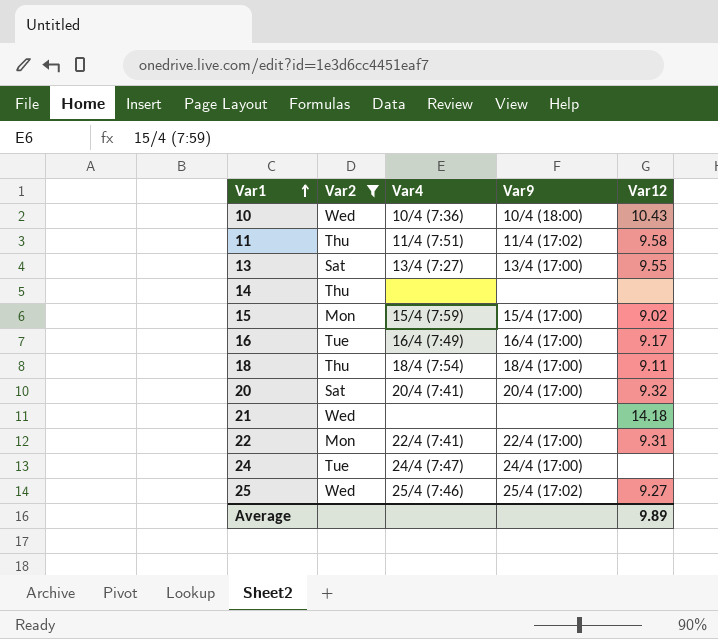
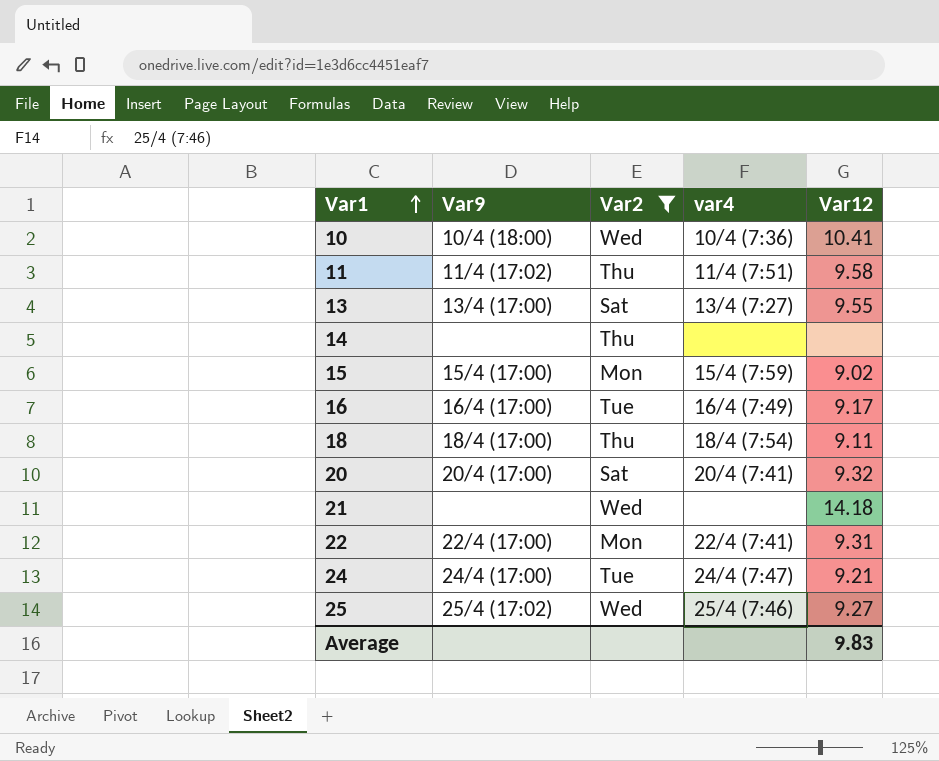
column Var9 | position: 4 -> 2
column name: Var4 -> var4
10 | Var12: 10.43 -> 10.41
24 | Var12: none -> 9.21
Average | Var12: 9.89 -> 9.83

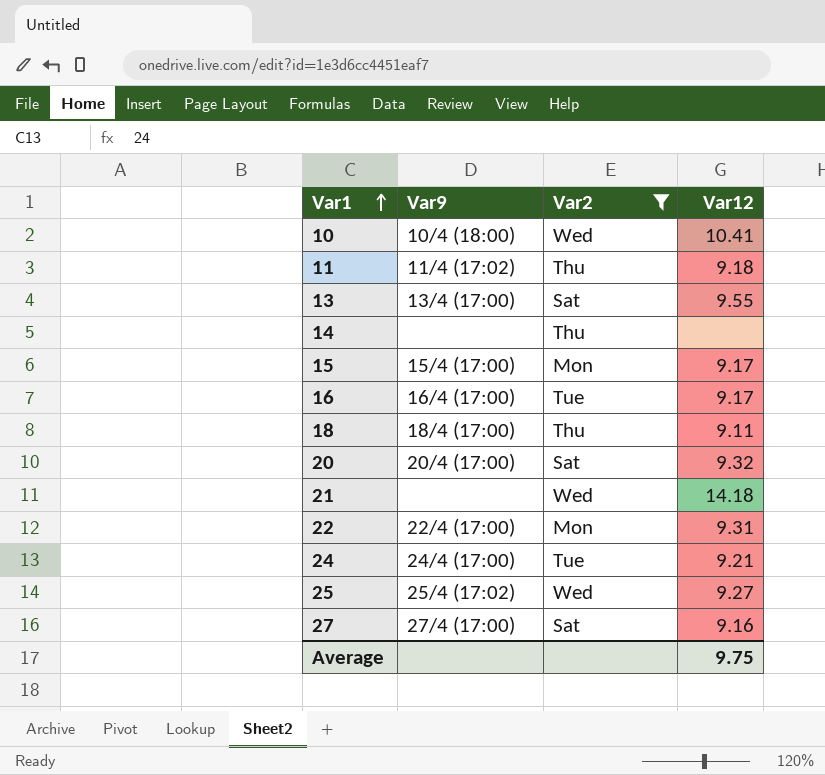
column var4 | position: 4 -> none
11 | Var12: 9.58 -> 9.18
15 | Var12: 9.02 -> 9.17
row 27: none -> 27/4 (17:00) | Sat | 9.16
Average | Var12: 9.83 -> 9.75

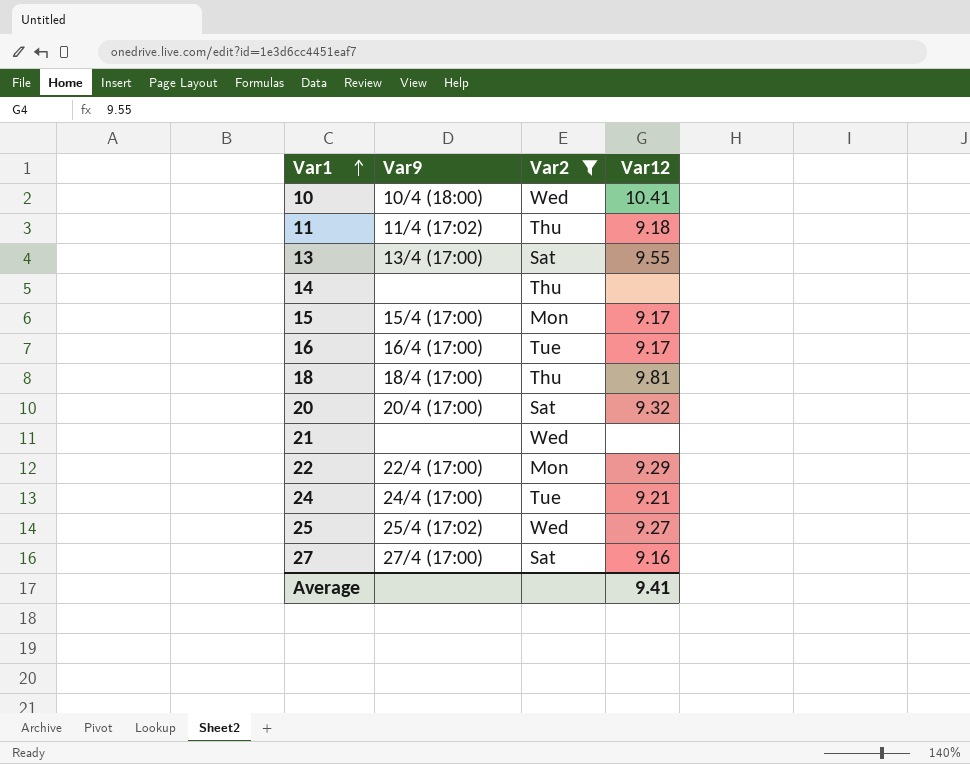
18 | Var12: 9.11 -> 9.81
21 | Var12: 14.18 -> none
22 | Var12: 9.31 -> 9.29
Average | Var12: 9.75 -> 9.41

